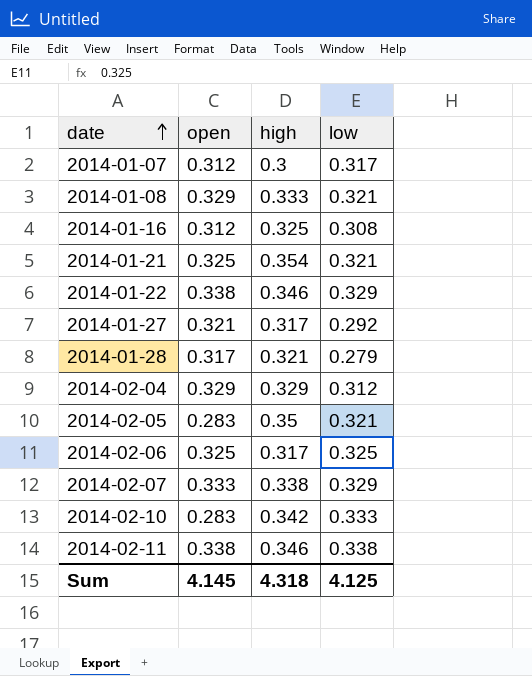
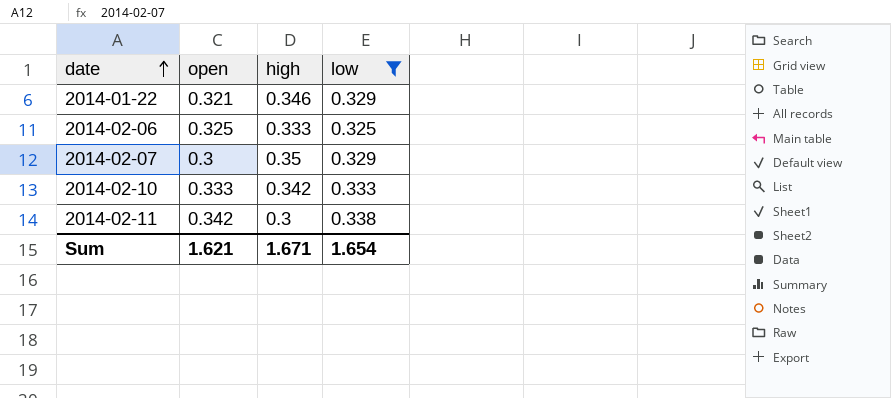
filter: none -> low >= 0.325
2014-01-22 | open: 0.338 -> 0.321
2014-02-06 | high: 0.317 -> 0.333
2014-02-07 | open: 0.333 -> 0.3
2014-02-07 | high: 0.338 -> 0.35
2014-02-10 | open: 0.283 -> 0.333
2014-02-11 | open: 0.338 -> 0.342
2014-02-11 | high: 0.346 -> 0.3
Sum | open: 4.145 -> 1.621
Sum | high: 4.318 -> 1.671
Sum | low: 4.125 -> 1.654

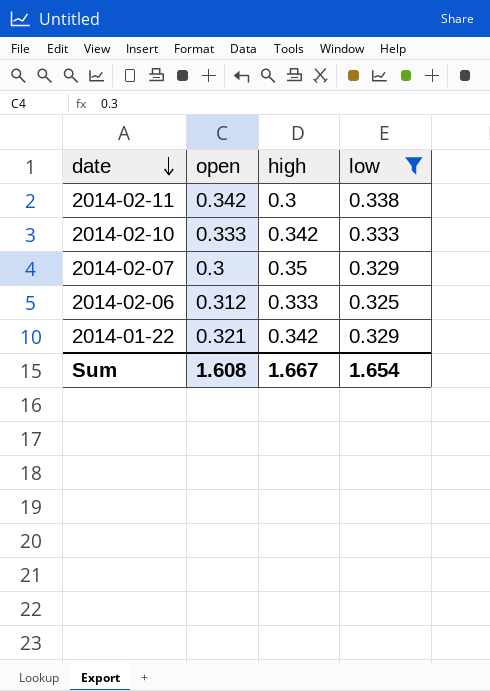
row order: date ascending -> date descending
2014-02-06 | open: 0.325 -> 0.312
2014-01-22 | high: 0.346 -> 0.342
Sum | open: 1.621 -> 1.608
Sum | high: 1.671 -> 1.667

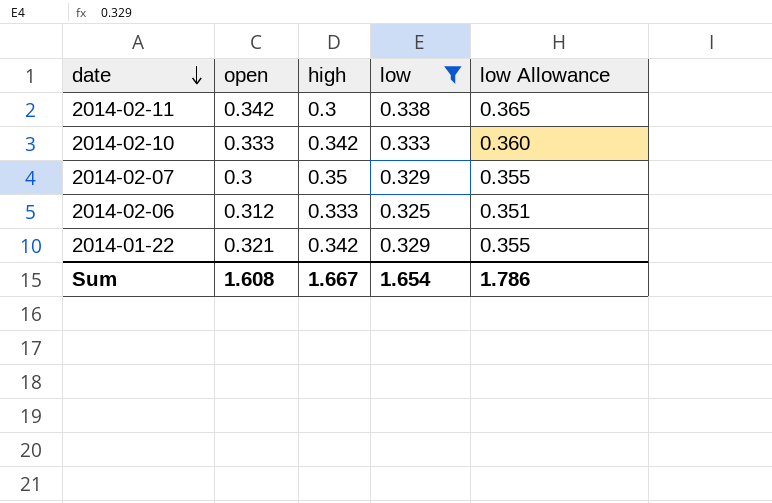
column low Allowance | formula: none -> [low] * 1.08

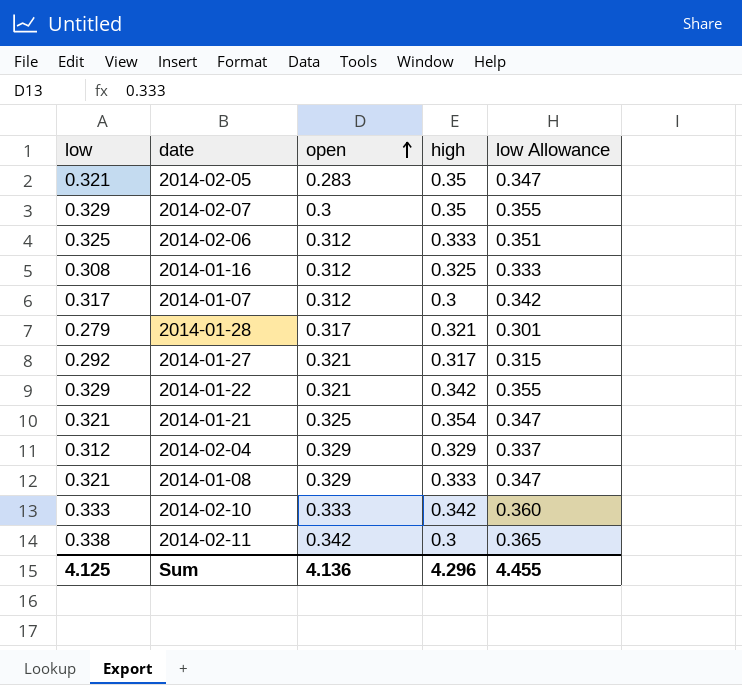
filter: low >= 0.325 -> none
row order: date descending -> open ascending
column low | position: 4 -> 1
Sum | low: 1.654 -> 4.125
Sum | open: 1.608 -> 4.136
Sum | high: 1.667 -> 4.296
Sum | low Allowance: 1.786 -> 4.455

